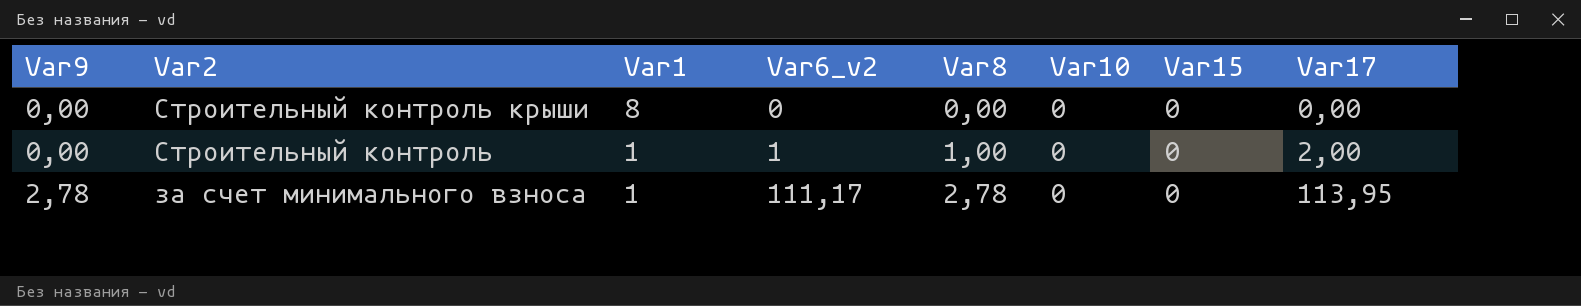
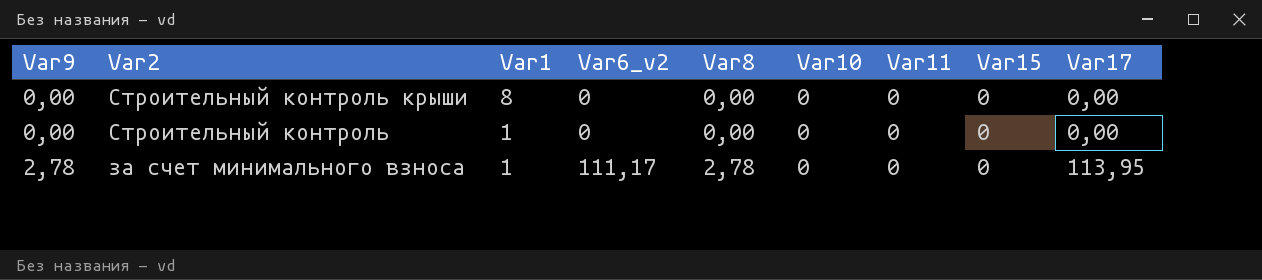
column Var11 | position: none -> 7
Строительный контроль | Var6_v2: 1 -> 0
Строительный контроль | Var8: 1,00 -> 0,00
Строительный контроль | Var17: 2,00 -> 0,00

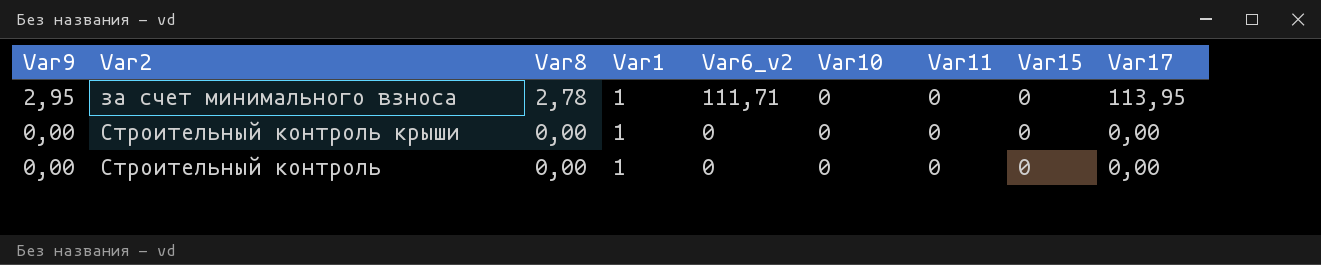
row order: Var9 ascending -> Var9 descending
column Var8 | position: 5 -> 3
за счет минимального взноса | Var9: 2,78 -> 2,95
за счет минимального взноса | Var6_v2: 111,17 -> 111,71
Строительный контроль крыши | Var1: 8 -> 1

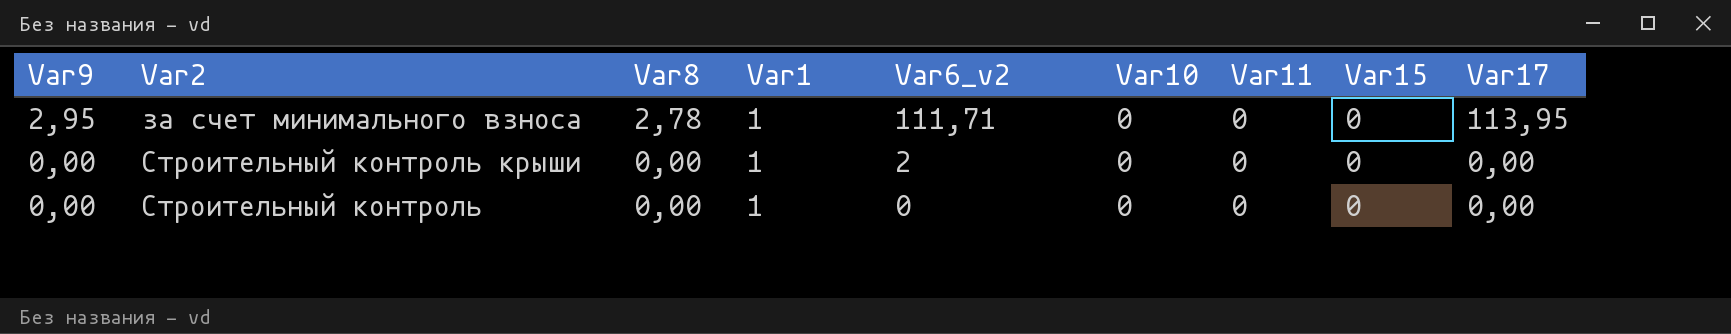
Строительный контроль крыши | Var6_v2: 0 -> 2

